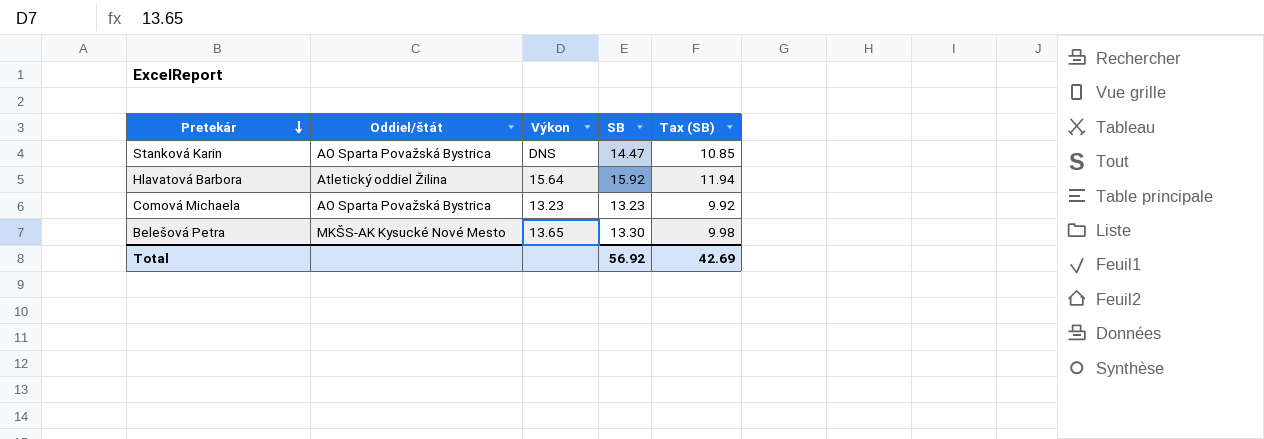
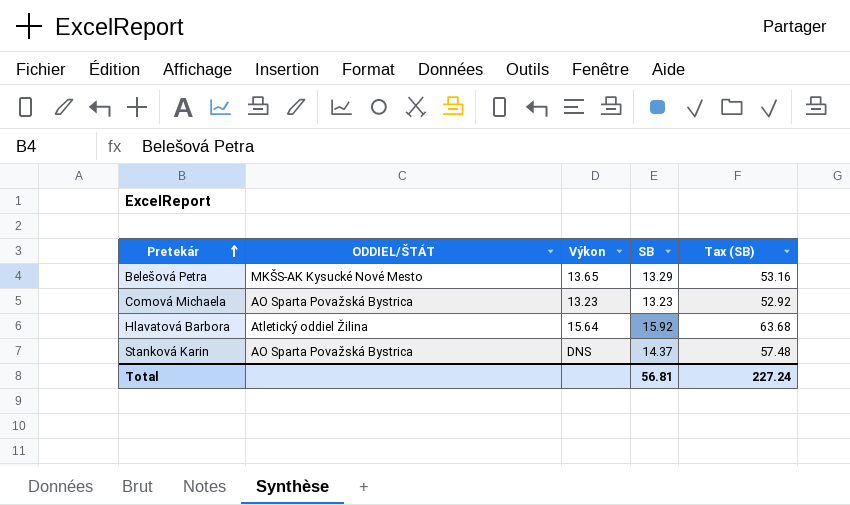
row order: Pretekár descending -> Pretekár ascending
column name: Oddiel/štát -> ODDIEL/ŠTÁT
column Tax (SB) | formula: [SB] * 0.75 -> [SB] * 4
Belešová Petra | SB: 13.30 -> 13.29
Stanková Karin | SB: 14.47 -> 14.37
Total | SB: 56.92 -> 56.81
Total | Tax (SB): 42.69 -> 227.24

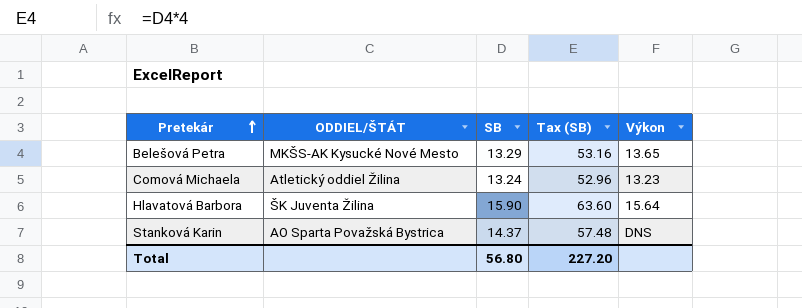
column Výkon | position: 3 -> 5
Comová Michaela | ODDIEL/ŠTÁT: AO Sparta Považská Bystrica -> Atletický oddiel Žilina
Comová Michaela | SB: 13.23 -> 13.24
Comová Michaela | Tax (SB): 52.92 -> 52.96
Hlavatová Barbora | ODDIEL/ŠTÁT: Atletický oddiel Žilina -> ŠK Juventa Žilina
Hlavatová Barbora | SB: 15.92 -> 15.90
Hlavatová Barbora | Tax (SB): 63.68 -> 63.60
Total | SB: 56.81 -> 56.80
Total | Tax (SB): 227.24 -> 227.20

